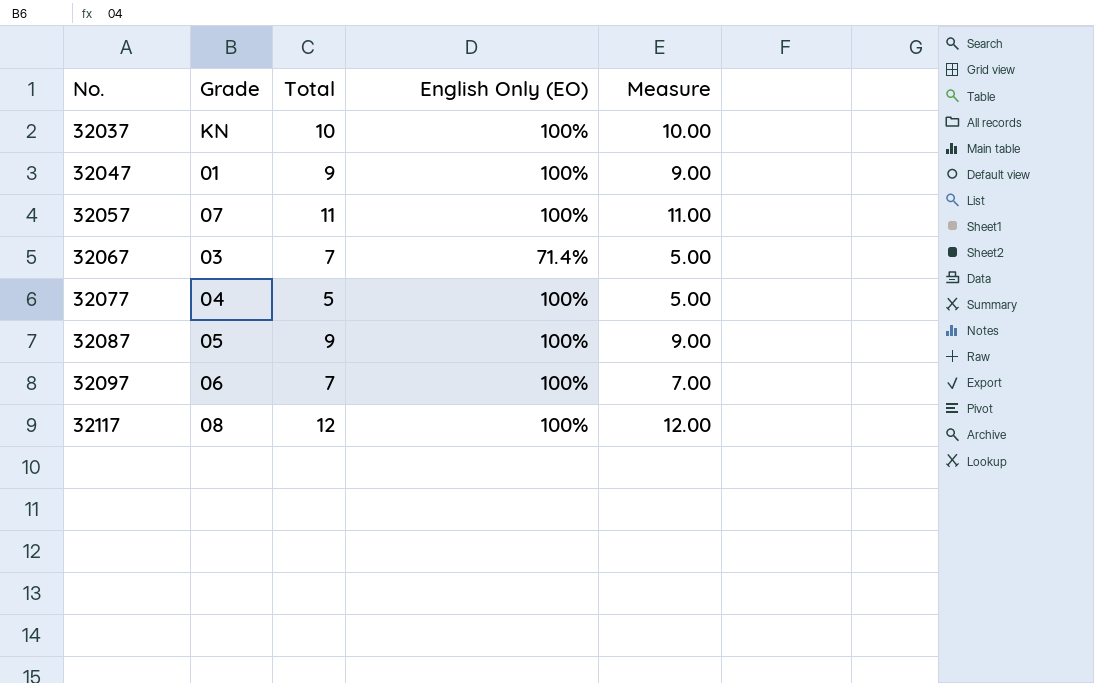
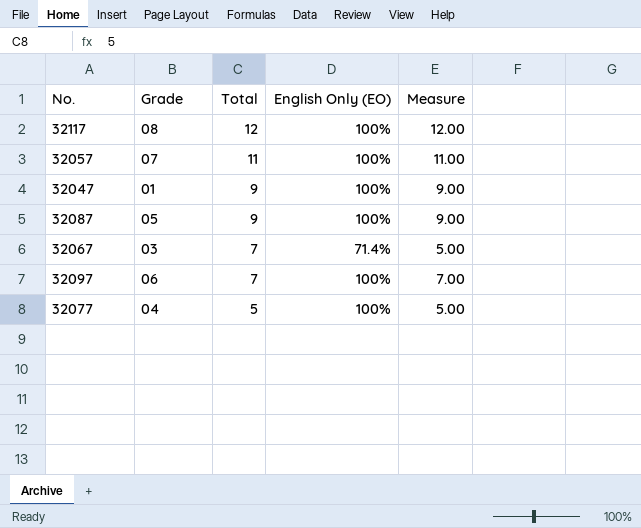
row order: No. ascending -> Total descending
row 32037: KN | 10 | 100% | 10.00 -> none

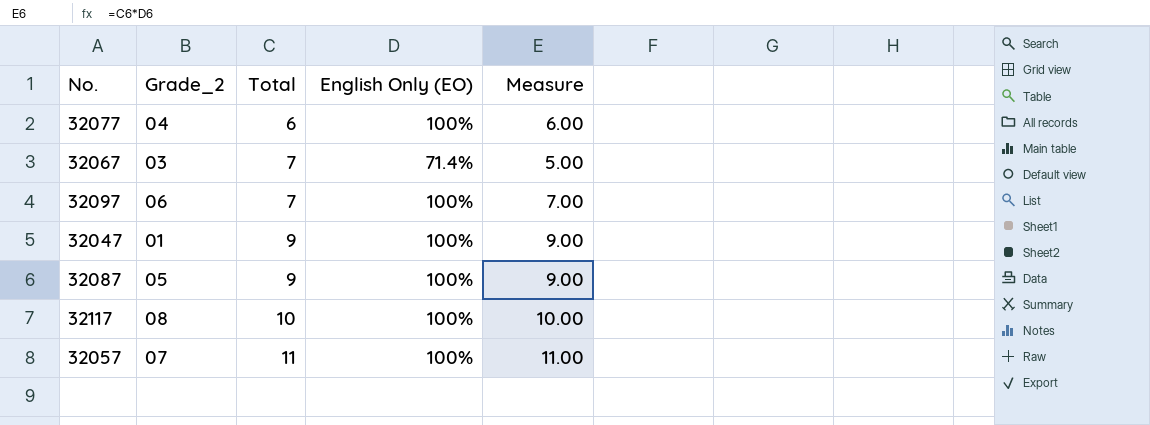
row order: Total descending -> Total ascending
column name: Grade -> Grade_2
32077 | Total: 5 -> 6
32077 | Measure: 5.00 -> 6.00
32117 | Total: 12 -> 10
32117 | Measure: 12.00 -> 10.00

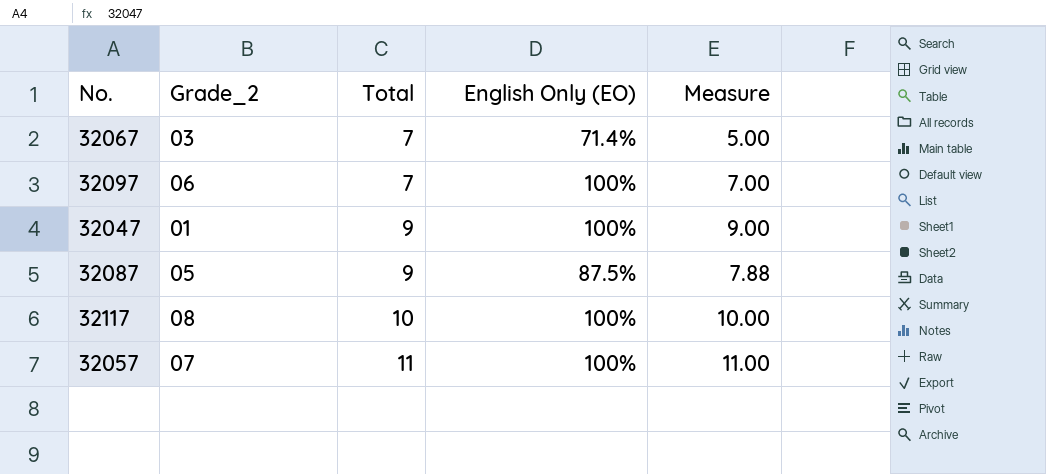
row 32077: 04 | 6 | 100% | 6.00 -> none
32087 | English Only (EO): 100% -> 87.5%
32087 | Measure: 9.00 -> 7.88

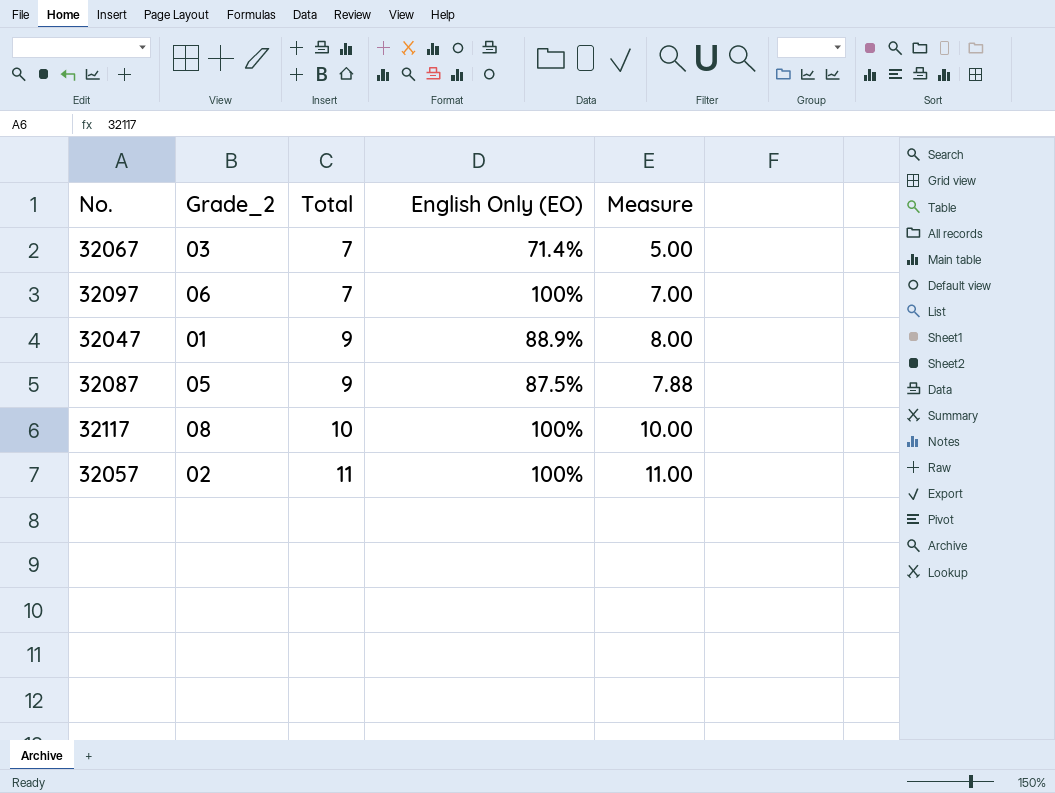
32047 | English Only (EO): 100% -> 88.9%
32047 | Measure: 9.00 -> 8.00
32057 | Grade_2: 07 -> 02

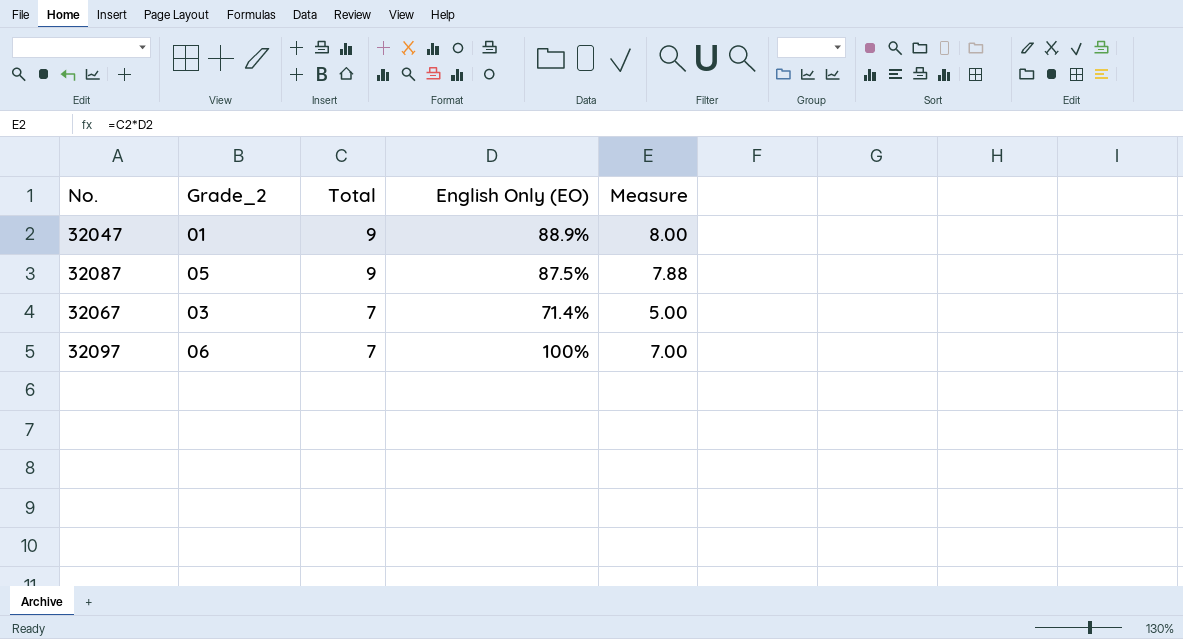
row order: Total ascending -> Total descending
row 32117: 08 | 10 | 100% | 10.00 -> none
row 32057: 02 | 11 | 100% | 11.00 -> none

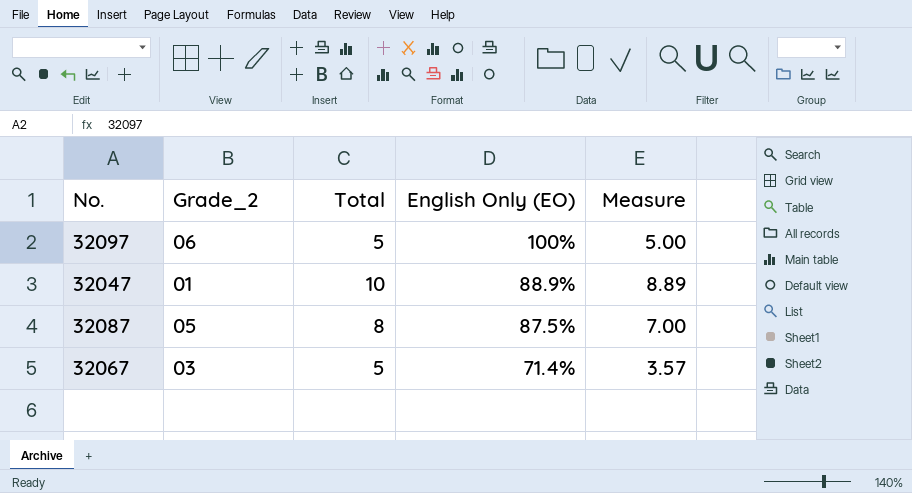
row order: Total descending -> English Only (EO) descending
32097 | Total: 7 -> 5
32097 | Measure: 7.00 -> 5.00
32047 | Total: 9 -> 10
32047 | Measure: 8.00 -> 8.89
32087 | Total: 9 -> 8
32087 | Measure: 7.88 -> 7.00
32067 | Total: 7 -> 5
32067 | Measure: 5.00 -> 3.57

